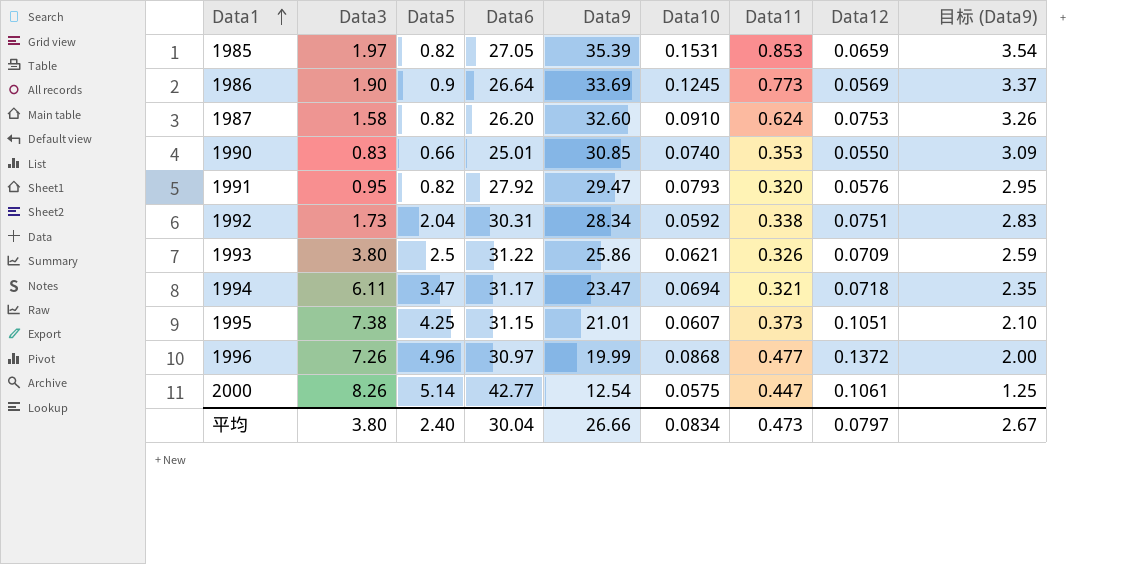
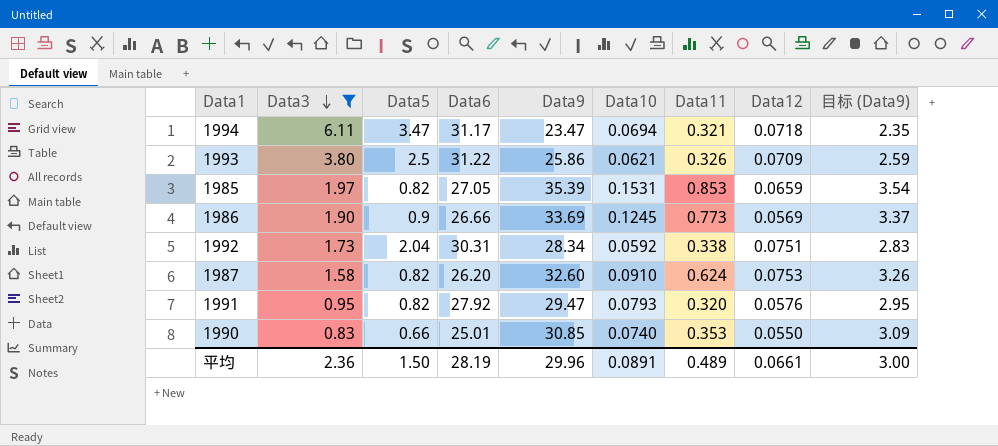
filter: none -> Data3 <= 6.11
row order: Data1 ascending -> Data3 descending
1986 | Data6: 26.64 -> 26.66
平均 | Data3: 3.80 -> 2.36
平均 | Data5: 2.40 -> 1.50
平均 | Data6: 30.04 -> 28.19
平均 | Data9: 26.66 -> 29.96
平均 | Data10: 0.0834 -> 0.0891
平均 | Data11: 0.473 -> 0.489
平均 | Data12: 0.0797 -> 0.0661
平均 | 目标 (Data9): 2.67 -> 3.00

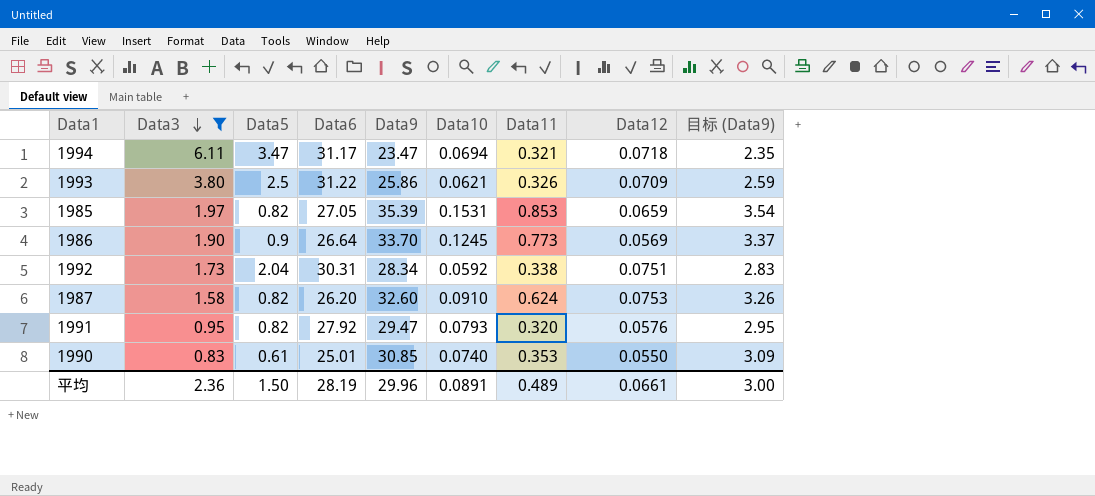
1986 | Data6: 26.66 -> 26.64
1986 | Data9: 33.69 -> 33.70
1990 | Data5: 0.66 -> 0.61

